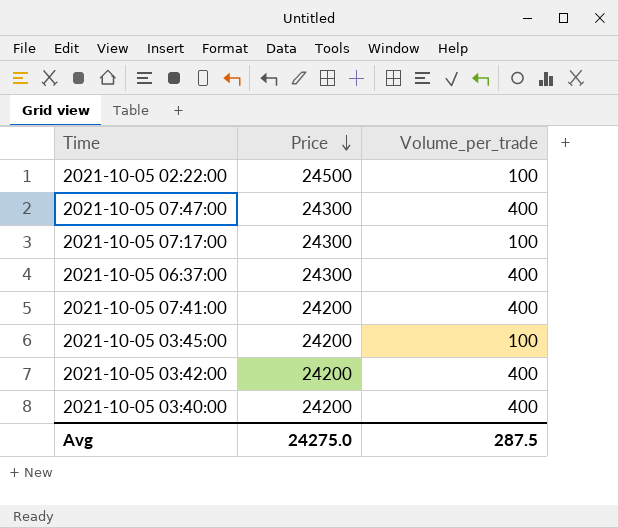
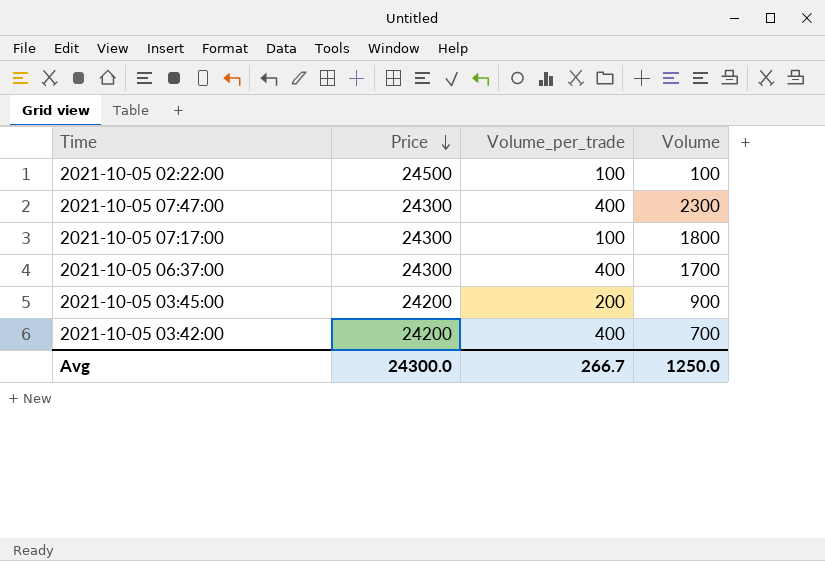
column Volume | position: none -> 4
row 2021-10-05 07:41:00: 24200 | 400 -> none
row 2021-10-05 03:40:00: 24200 | 400 -> none
2021-10-05 03:45:00 | Volume_per_trade: 100 -> 200
Avg | Price: 24275.0 -> 24300.0
Avg | Volume_per_trade: 287.5 -> 266.7

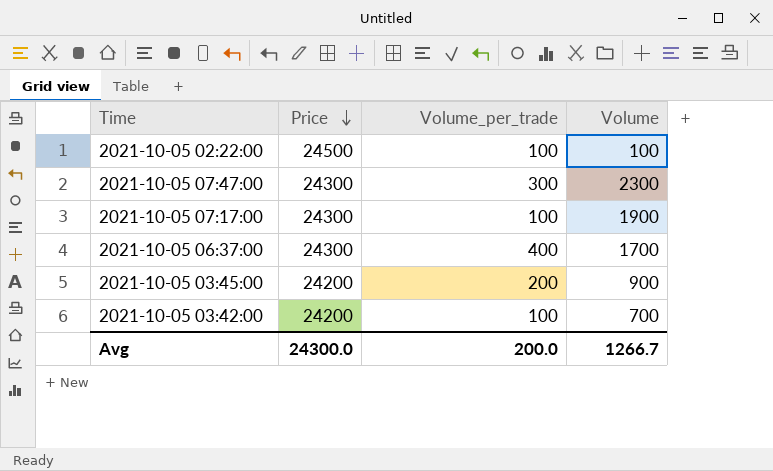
2021-10-05 07:47:00 | Volume_per_trade: 400 -> 300
2021-10-05 07:17:00 | Volume: 1800 -> 1900
2021-10-05 03:42:00 | Volume_per_trade: 400 -> 100
Avg | Volume_per_trade: 266.7 -> 200.0
Avg | Volume: 1250.0 -> 1266.7

